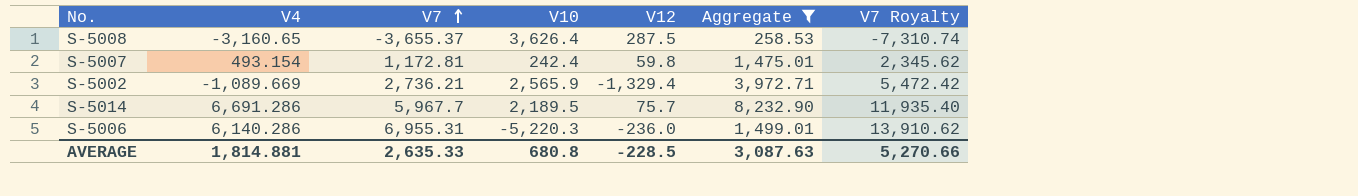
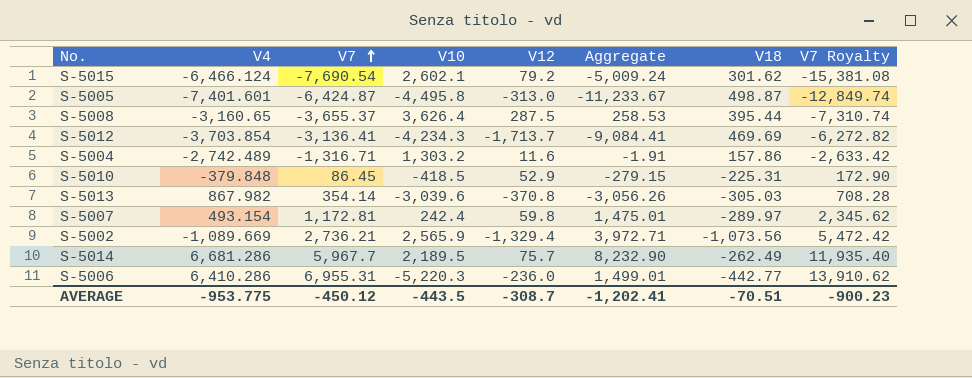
filter: Aggregate >= 258.53 -> none
column V18 | position: none -> 7
S-5014 | V4: 6,691.286 -> 6,681.286
S-5006 | V4: 6,140.286 -> 6,410.286
AVERAGE | V4: 1,814.881 -> -953.775
AVERAGE | V7: 2,635.33 -> -450.12
AVERAGE | V10: 680.8 -> -443.5
AVERAGE | V12: -228.5 -> -308.7
AVERAGE | Aggregate: 3,087.63 -> -1,202.41
AVERAGE | V7 Royalty: 5,270.66 -> -900.23

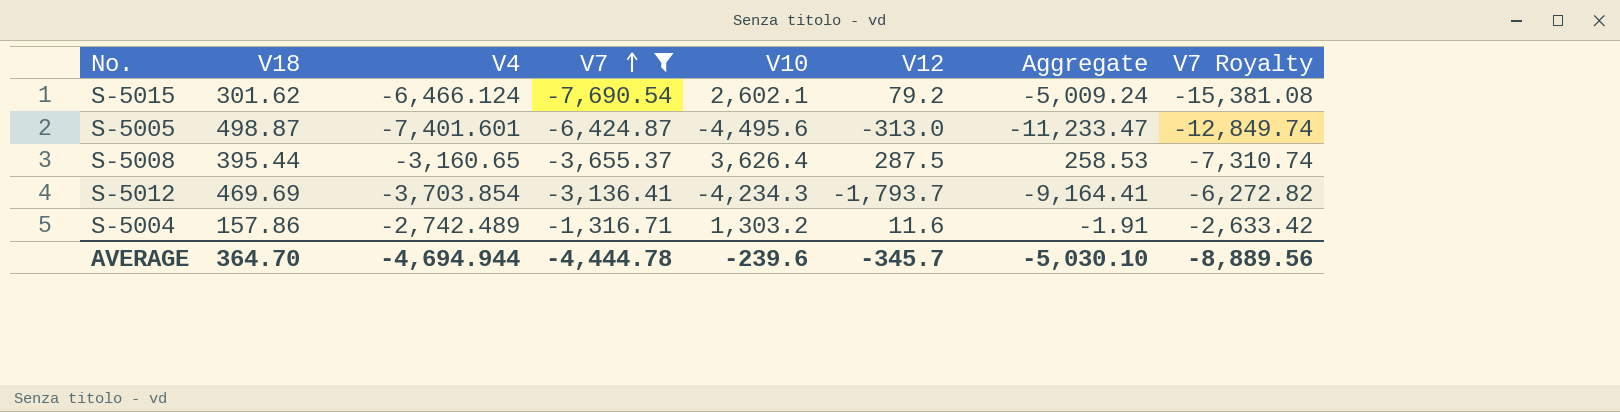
filter: none -> V7 <= -1,316.71
column V18 | position: 7 -> 2
S-5005 | V10: -4,495.8 -> -4,495.6
S-5005 | Aggregate: -11,233.67 -> -11,233.47
S-5012 | V12: -1,713.7 -> -1,793.7
S-5012 | Aggregate: -9,084.41 -> -9,164.41
AVERAGE | V18: -70.51 -> 364.70
AVERAGE | V4: -953.775 -> -4,694.944
AVERAGE | V7: -450.12 -> -4,444.78
AVERAGE | V10: -443.5 -> -239.6
AVERAGE | V12: -308.7 -> -345.7
AVERAGE | Aggregate: -1,202.41 -> -5,030.10
AVERAGE | V7 Royalty: -900.23 -> -8,889.56

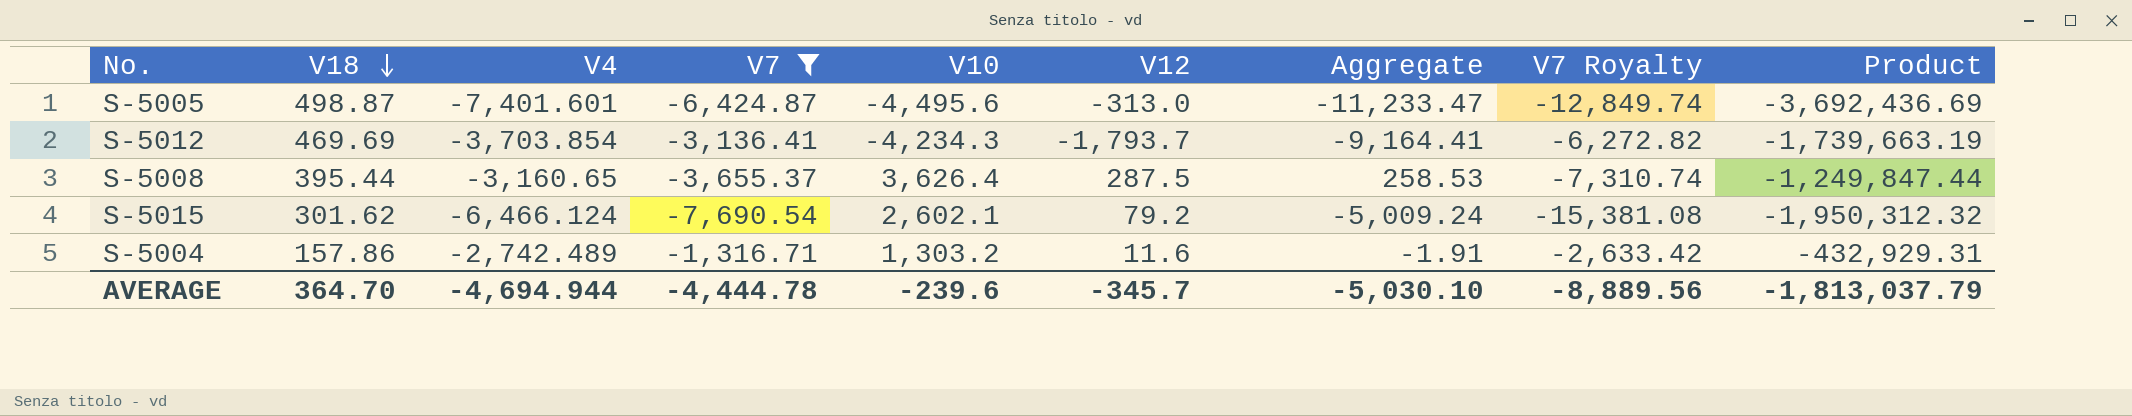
row order: V7 ascending -> V18 descending
column Product | formula: none -> [V18] * [V4]

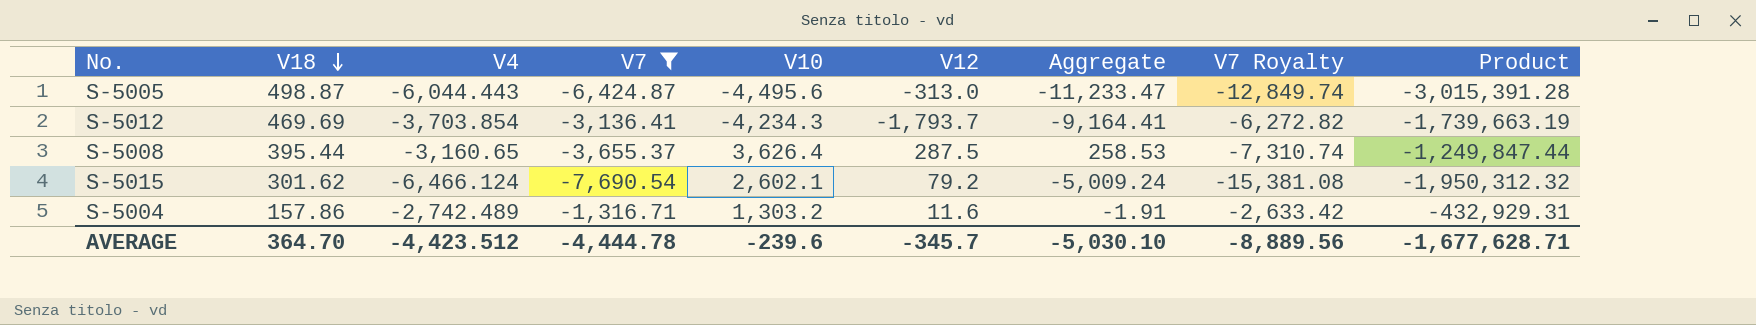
S-5005 | V4: -7,401.601 -> -6,044.443
S-5005 | Product: -3,692,436.69 -> -3,015,391.28
AVERAGE | V4: -4,694.944 -> -4,423.512
AVERAGE | Product: -1,813,037.79 -> -1,677,628.71

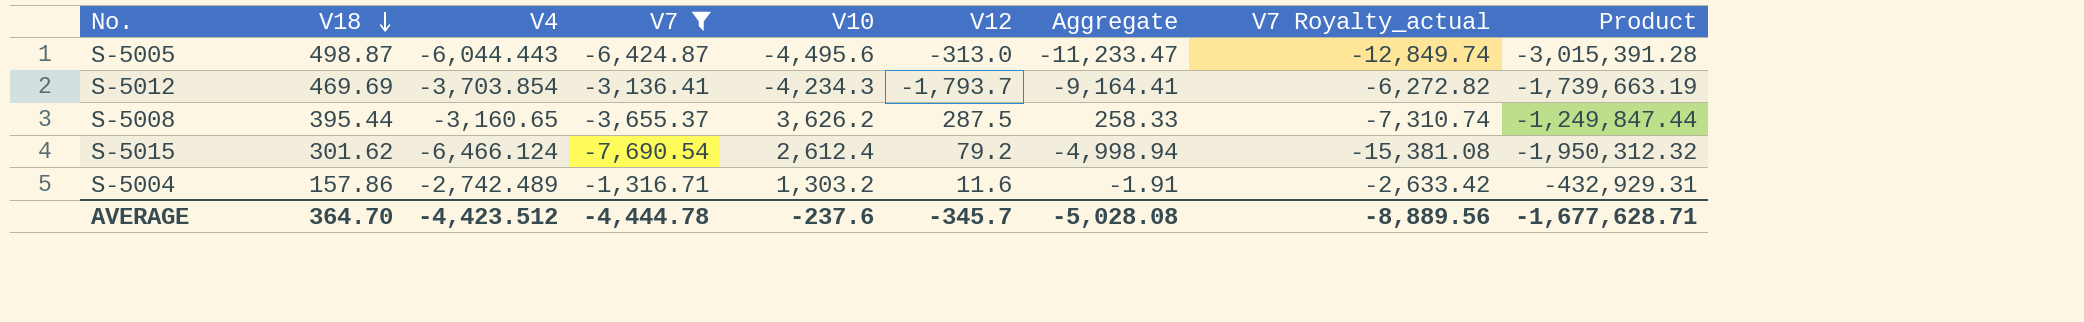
column name: V7 Royalty -> V7 Royalty_actual
S-5008 | V10: 3,626.4 -> 3,626.2
S-5008 | Aggregate: 258.53 -> 258.33
S-5015 | V10: 2,602.1 -> 2,612.4
S-5015 | Aggregate: -5,009.24 -> -4,998.94
AVERAGE | V10: -239.6 -> -237.6
AVERAGE | Aggregate: -5,030.10 -> -5,028.08

